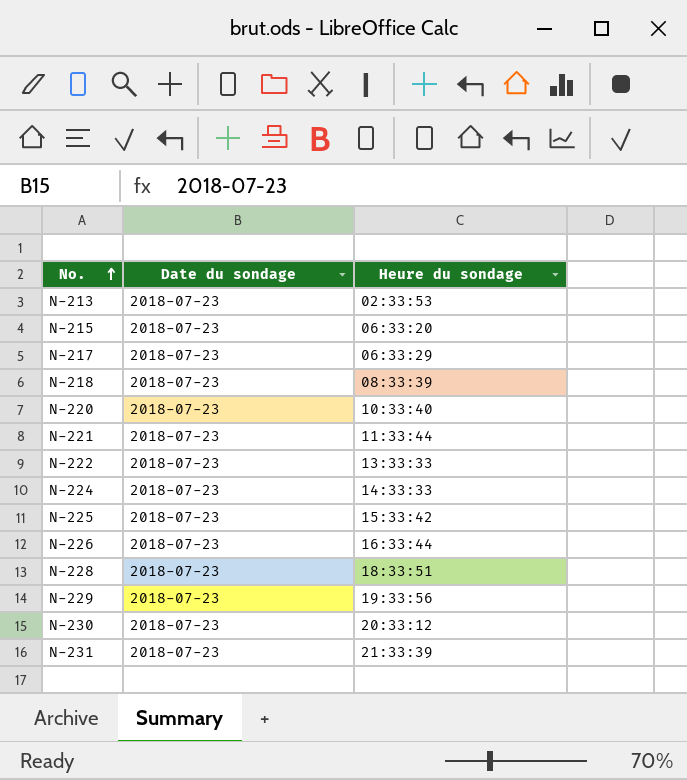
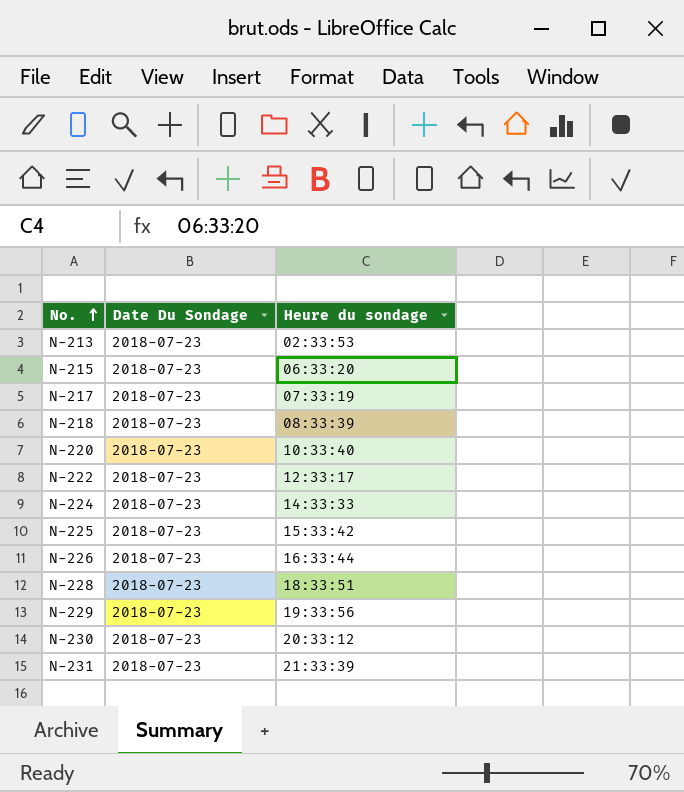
column name: Date du sondage -> Date Du Sondage
row N-221: 2018-07-23 | 11:33:44 -> none
N-217 | Heure du sondage: 06:33:29 -> 07:33:19
N-222 | Heure du sondage: 13:33:33 -> 12:33:17

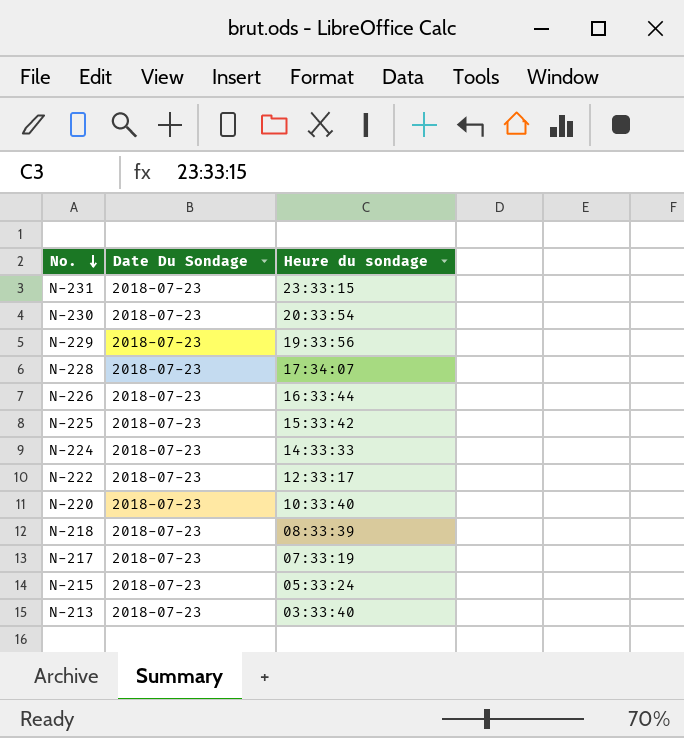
row order: No. ascending -> No. descending
N-231 | Heure du sondage: 21:33:39 -> 23:33:15
N-230 | Heure du sondage: 20:33:12 -> 20:33:54
N-228 | Heure du sondage: 18:33:51 -> 17:34:07
N-215 | Heure du sondage: 06:33:20 -> 05:33:24
N-213 | Heure du sondage: 02:33:53 -> 03:33:40

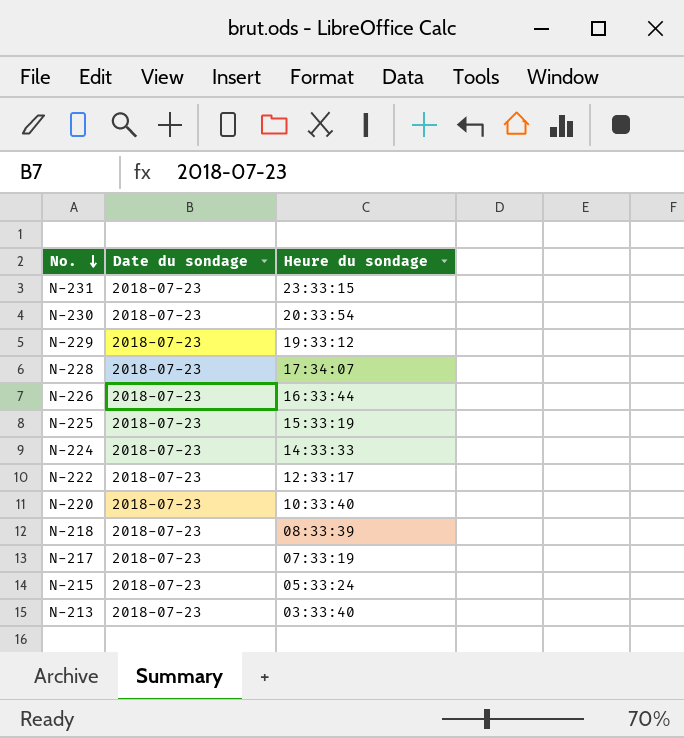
column name: Date Du Sondage -> Date du sondage
N-229 | Heure du sondage: 19:33:56 -> 19:33:12
N-225 | Heure du sondage: 15:33:42 -> 15:33:19

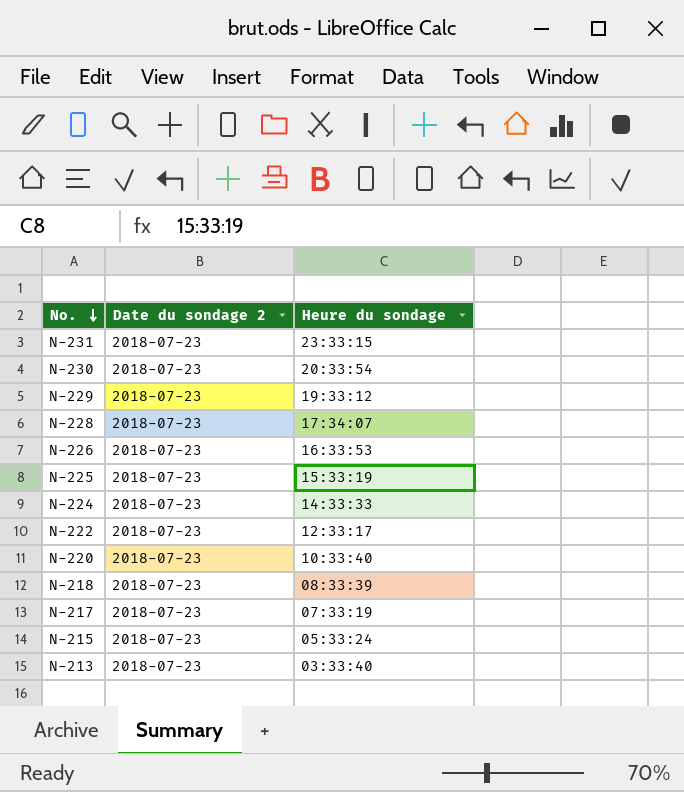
column name: Date du sondage -> Date du sondage 2
N-226 | Heure du sondage: 16:33:44 -> 16:33:53

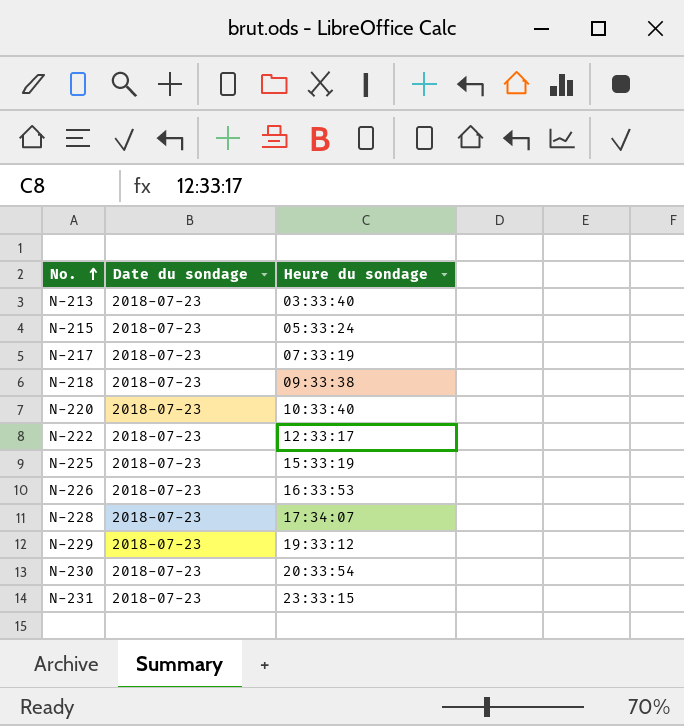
row order: No. descending -> No. ascending
column name: Date du sondage 2 -> Date du sondage
row N-224: 2018-07-23 | 14:33:33 -> none
N-218 | Heure du sondage: 08:33:39 -> 09:33:38

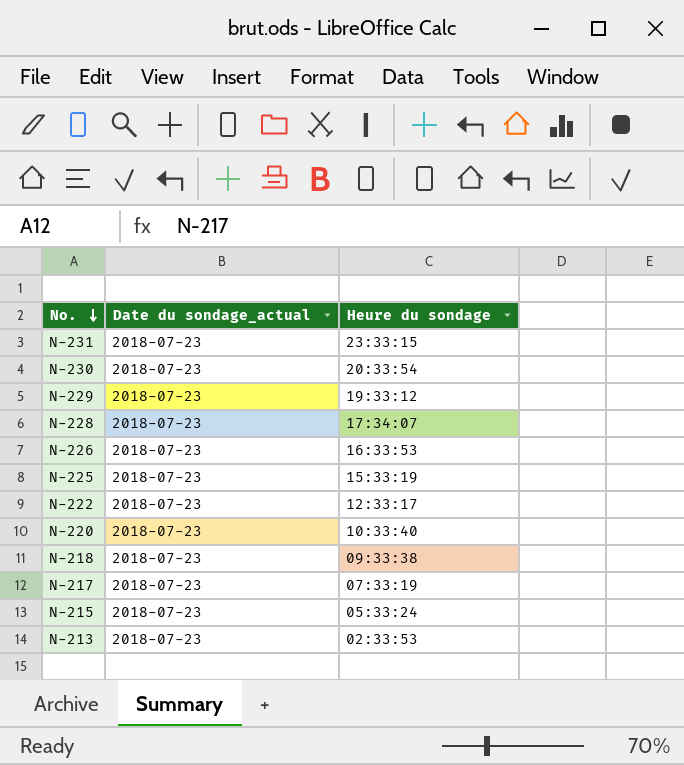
row order: No. ascending -> No. descending
column name: Date du sondage -> Date du sondage_actual
N-213 | Heure du sondage: 03:33:40 -> 02:33:53

